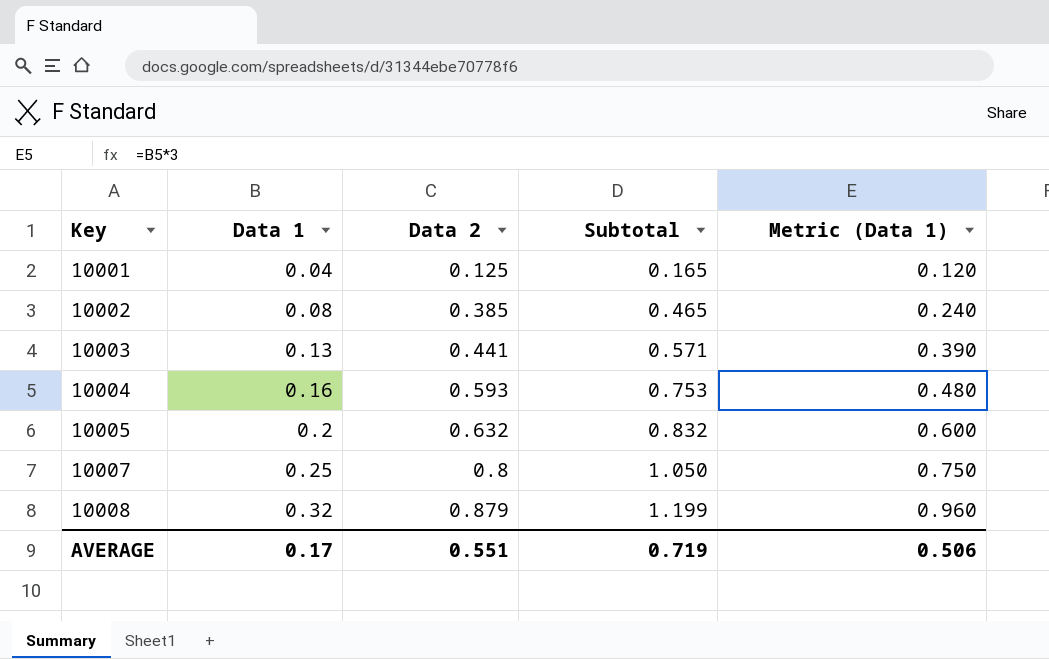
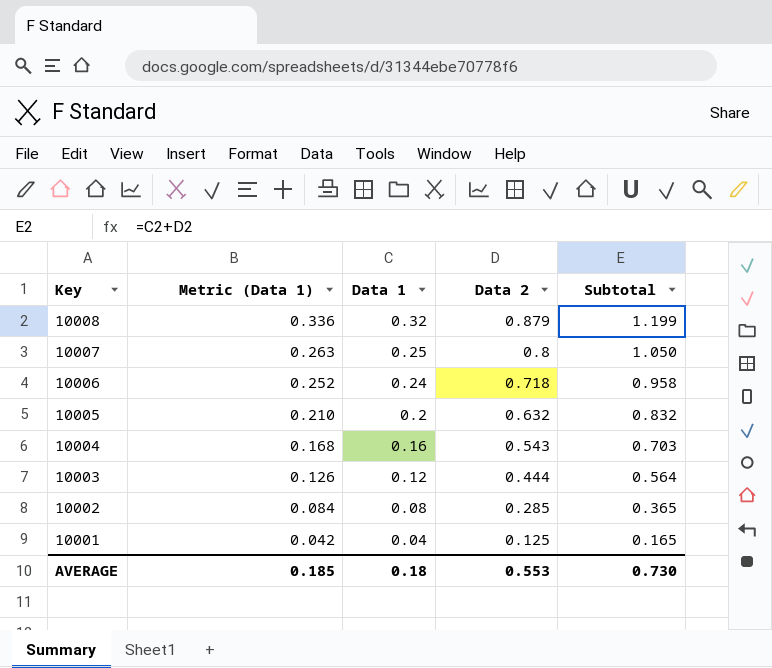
row order: Key ascending -> Key descending
column Metric (Data 1) | formula: [Data 1] * 3 -> [Data 1] * 1.05
column Metric (Data 1) | position: 5 -> 2
row 10006: none -> 0.252 | 0.24 | 0.718 | 0.958
10004 | Data 2: 0.593 -> 0.543
10004 | Subtotal: 0.753 -> 0.703
10003 | Data 1: 0.13 -> 0.12
10003 | Data 2: 0.441 -> 0.444
10003 | Subtotal: 0.571 -> 0.564
10002 | Data 2: 0.385 -> 0.285
10002 | Subtotal: 0.465 -> 0.365
AVERAGE | Metric (Data 1): 0.506 -> 0.185
AVERAGE | Data 1: 0.17 -> 0.18
AVERAGE | Data 2: 0.551 -> 0.553
AVERAGE | Subtotal: 0.719 -> 0.730

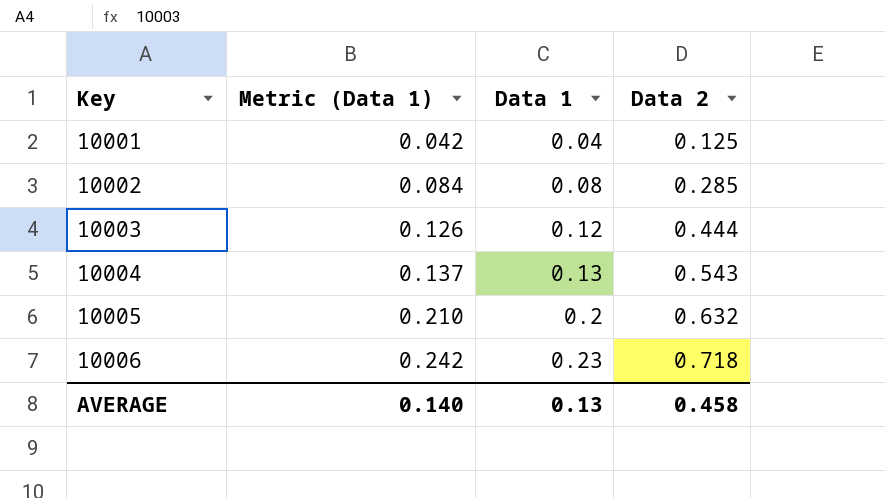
row order: Key descending -> Key ascending
column Subtotal | formula: [Data 1] + [Data 2] -> none
row 10008: 0.336 | 0.32 | 0.879 | 1.199 -> none
row 10007: 0.263 | 0.25 | 0.8 | 1.050 -> none
10004 | Metric (Data 1): 0.168 -> 0.137
10004 | Data 1: 0.16 -> 0.13
10006 | Metric (Data 1): 0.252 -> 0.242
10006 | Data 1: 0.24 -> 0.23
AVERAGE | Metric (Data 1): 0.185 -> 0.140
AVERAGE | Data 1: 0.18 -> 0.13
AVERAGE | Data 2: 0.553 -> 0.458

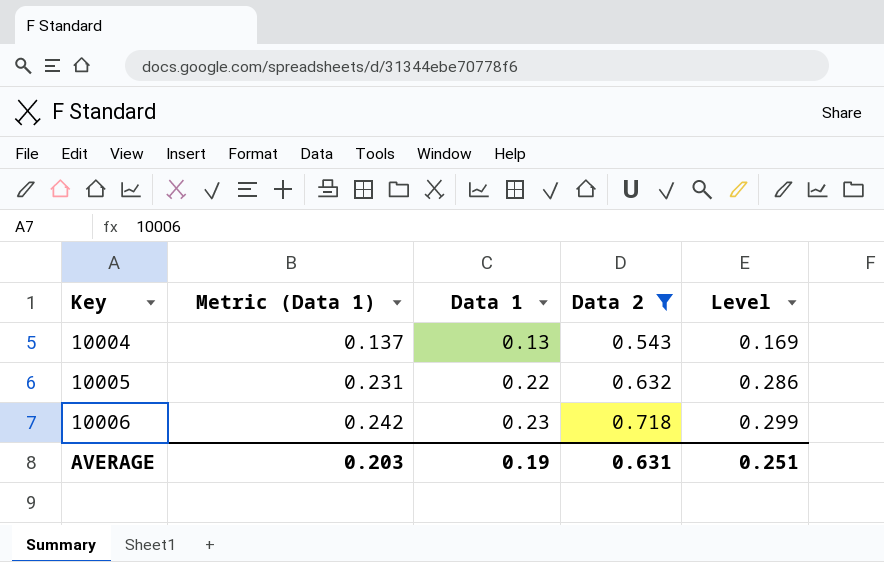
filter: none -> Data 2 >= 0.543
column Level | formula: none -> [Data 1] * 1.3
10005 | Metric (Data 1): 0.210 -> 0.231
10005 | Data 1: 0.2 -> 0.22
AVERAGE | Metric (Data 1): 0.140 -> 0.203
AVERAGE | Data 1: 0.13 -> 0.19
AVERAGE | Data 2: 0.458 -> 0.631

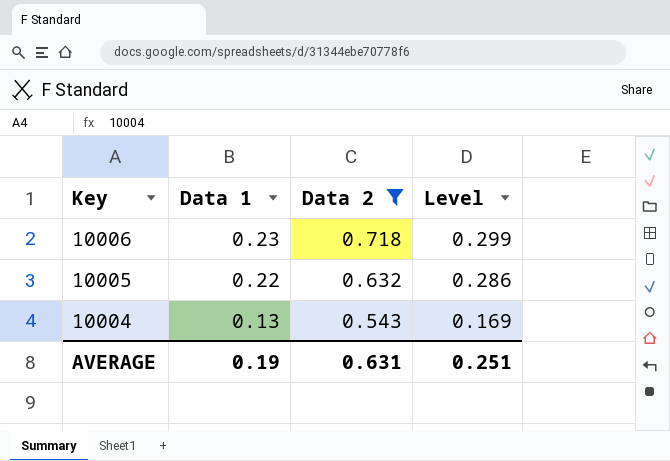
row order: Key ascending -> Key descending
column Metric (Data 1) | formula: [Data 1] * 1.05 -> none

